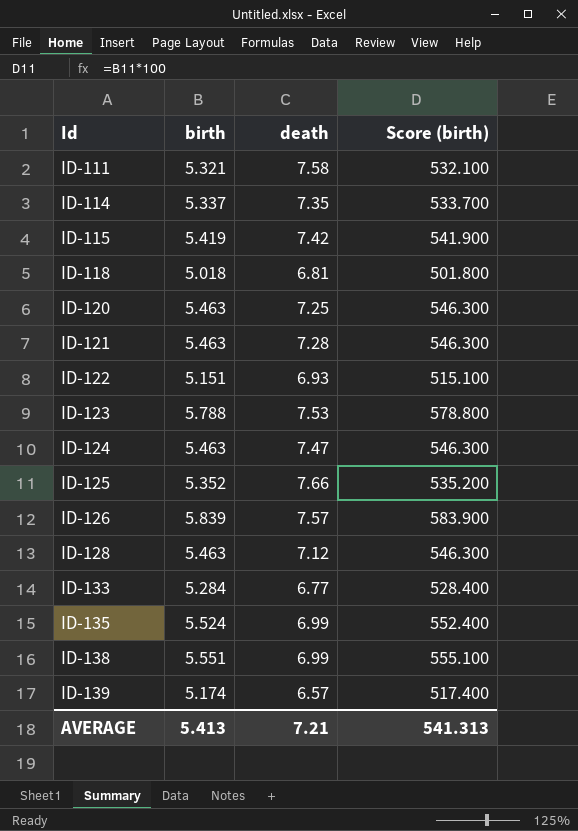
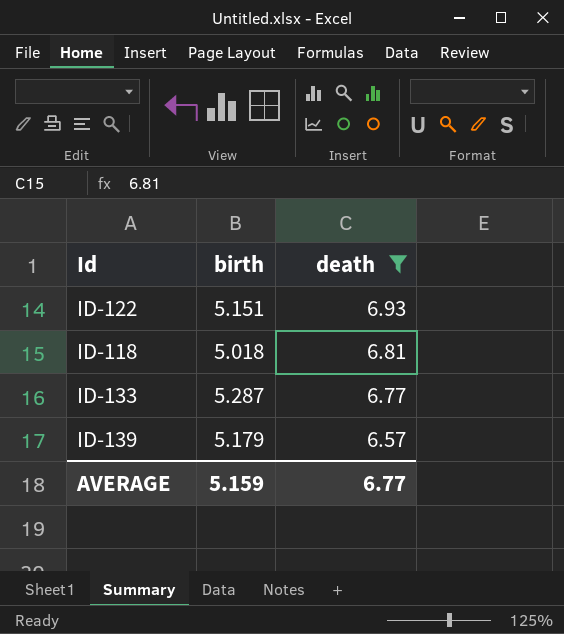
filter: none -> death <= 6.93
row order: Id ascending -> death descending
column Score (birth) | formula: [birth] * 100 -> none
ID-133 | birth: 5.284 -> 5.287
ID-139 | birth: 5.174 -> 5.179
AVERAGE | birth: 5.413 -> 5.159
AVERAGE | death: 7.21 -> 6.77

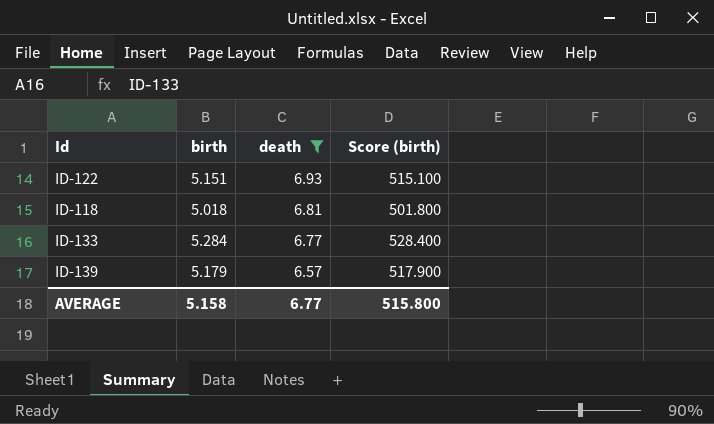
column Score (birth) | formula: none -> [birth] * 100
ID-133 | birth: 5.287 -> 5.284
AVERAGE | birth: 5.159 -> 5.158

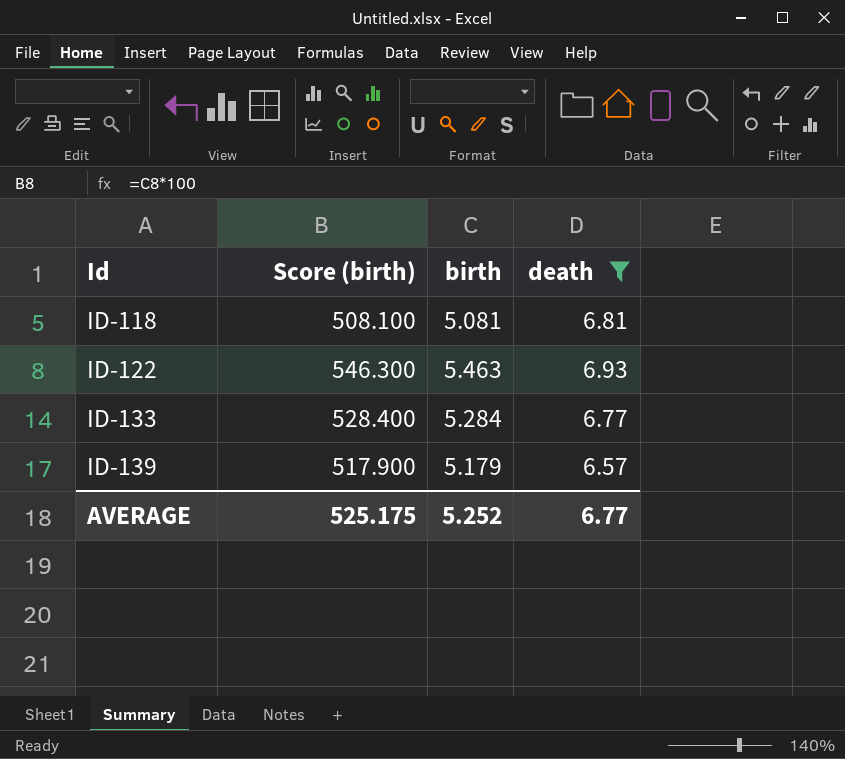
row order: death descending -> Id ascending
column Score (birth) | position: 4 -> 2
ID-118 | Score (birth): 501.800 -> 508.100
ID-118 | birth: 5.018 -> 5.081
ID-122 | Score (birth): 515.100 -> 546.300
ID-122 | birth: 5.151 -> 5.463
AVERAGE | Score (birth): 515.800 -> 525.175
AVERAGE | birth: 5.158 -> 5.252

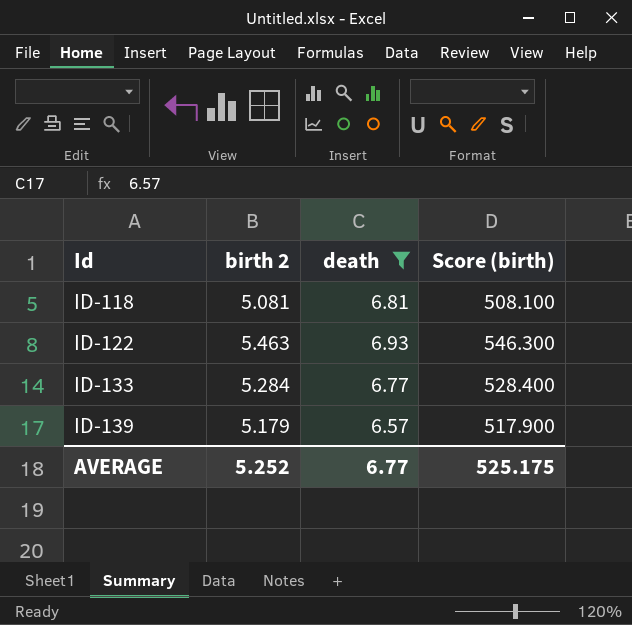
column name: birth -> birth 2
column Score (birth) | position: 2 -> 4

